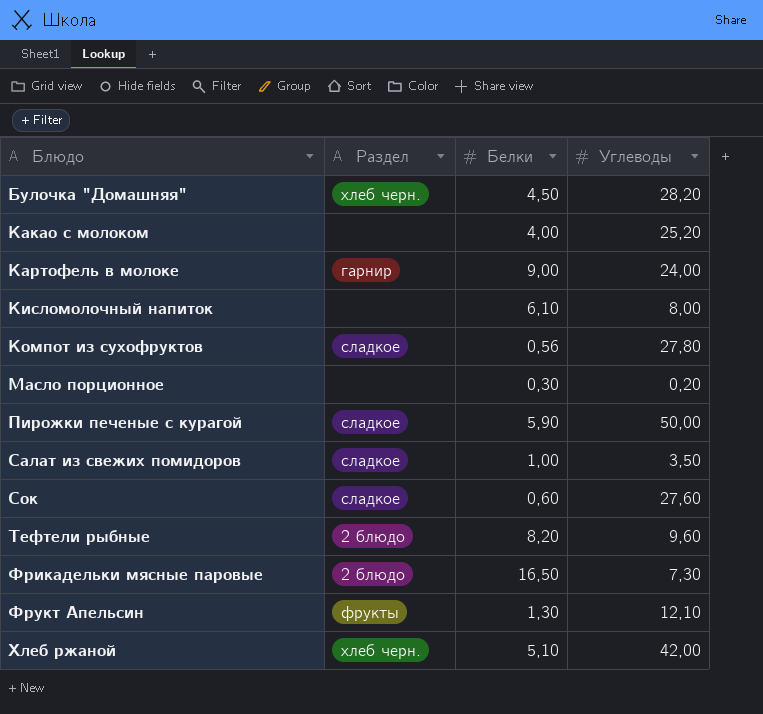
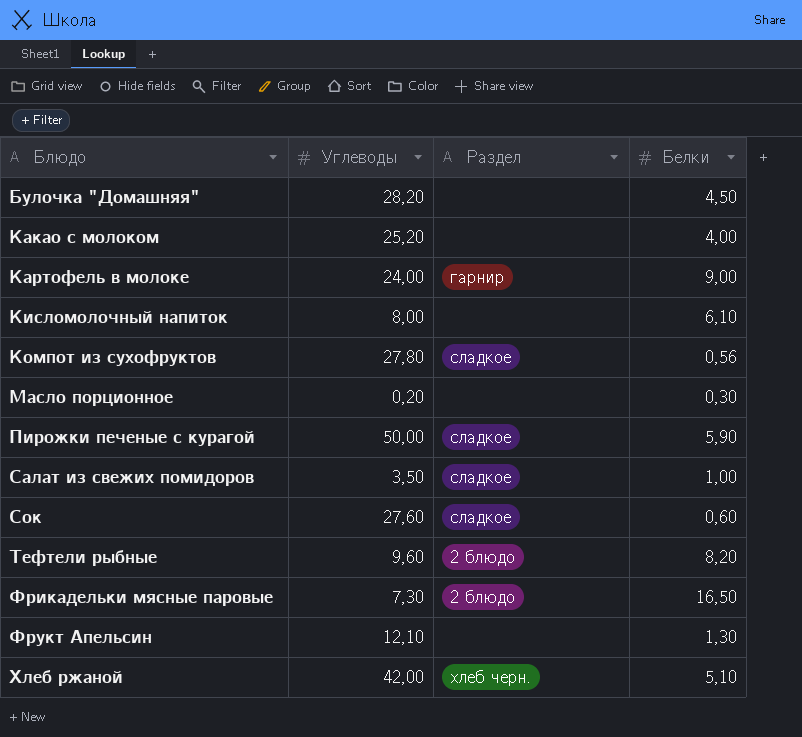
column Углеводы | position: 4 -> 2
Булочка "Домашняя" | Раздел: хлеб черн. -> none
Фрукт Апельсин | Раздел: фрукты -> none

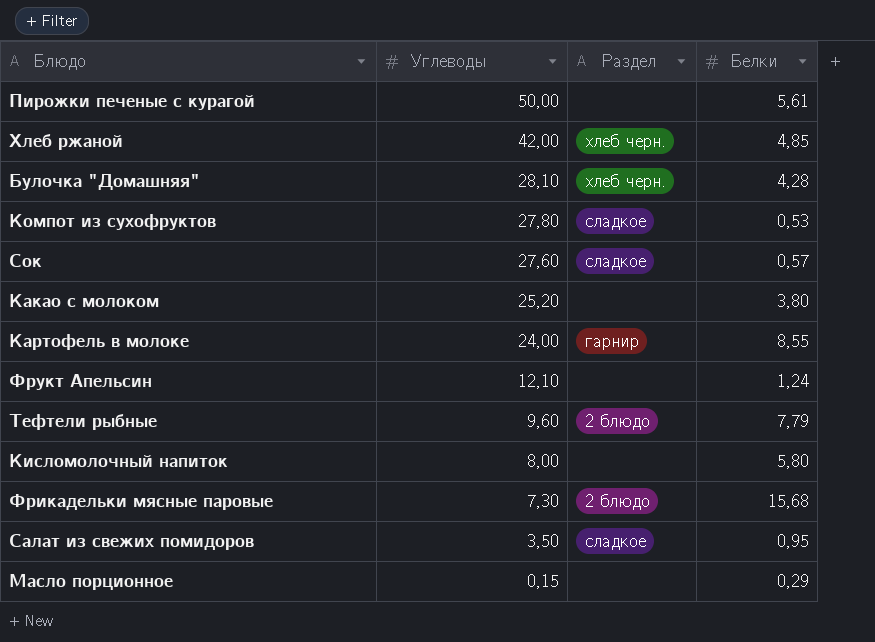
row order: Блюдо ascending -> Углеводы descending
Пирожки печеные с курагой | Раздел: сладкое -> none
Пирожки печеные с курагой | Белки: 5,90 -> 5,61
Хлеб ржаной | Белки: 5,10 -> 4,85
Булочка "Домашняя" | Углеводы: 28,20 -> 28,10
Булочка "Домашняя" | Раздел: none -> хлеб черн.
Булочка "Домашняя" | Белки: 4,50 -> 4,28
Компот из сухофруктов | Белки: 0,56 -> 0,53
Сок | Белки: 0,60 -> 0,57
Какао с молоком | Белки: 4,00 -> 3,80
Картофель в молоке | Белки: 9,00 -> 8,55
Фрукт Апельсин | Белки: 1,30 -> 1,24
Тефтели рыбные | Белки: 8,20 -> 7,79
Кисломолочный напиток | Белки: 6,10 -> 5,80
Фрикадельки мясные паровые | Белки: 16,50 -> 15,68
Салат из свежих помидоров | Белки: 1,00 -> 0,95
Масло порционное | Углеводы: 0,20 -> 0,15
Масло порционное | Белки: 0,30 -> 0,29

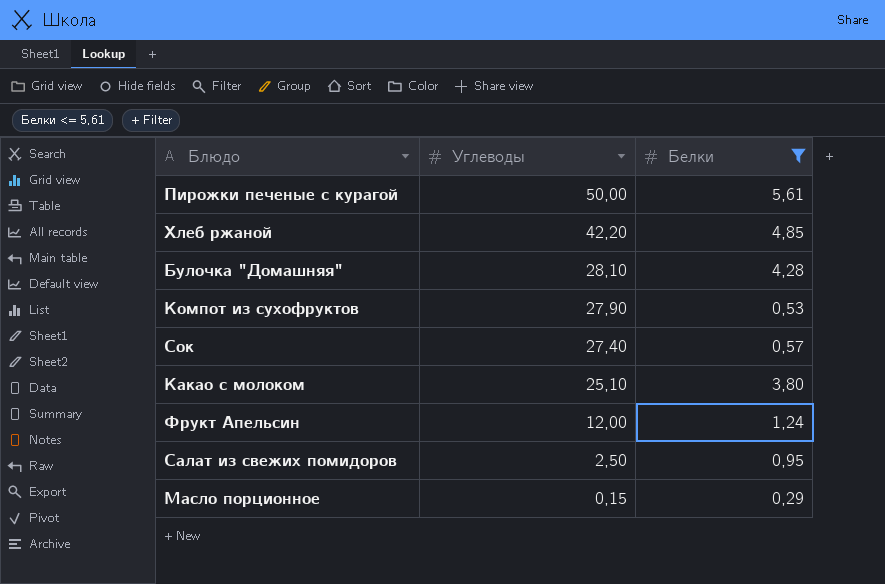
filter: none -> Белки <= 5,61
column Раздел | position: 3 -> none
Хлеб ржаной | Углеводы: 42,00 -> 42,20
Компот из сухофруктов | Углеводы: 27,80 -> 27,90
Сок | Углеводы: 27,60 -> 27,40
Какао с молоком | Углеводы: 25,20 -> 25,10
Фрукт Апельсин | Углеводы: 12,10 -> 12,00
Салат из свежих помидоров | Углеводы: 3,50 -> 2,50

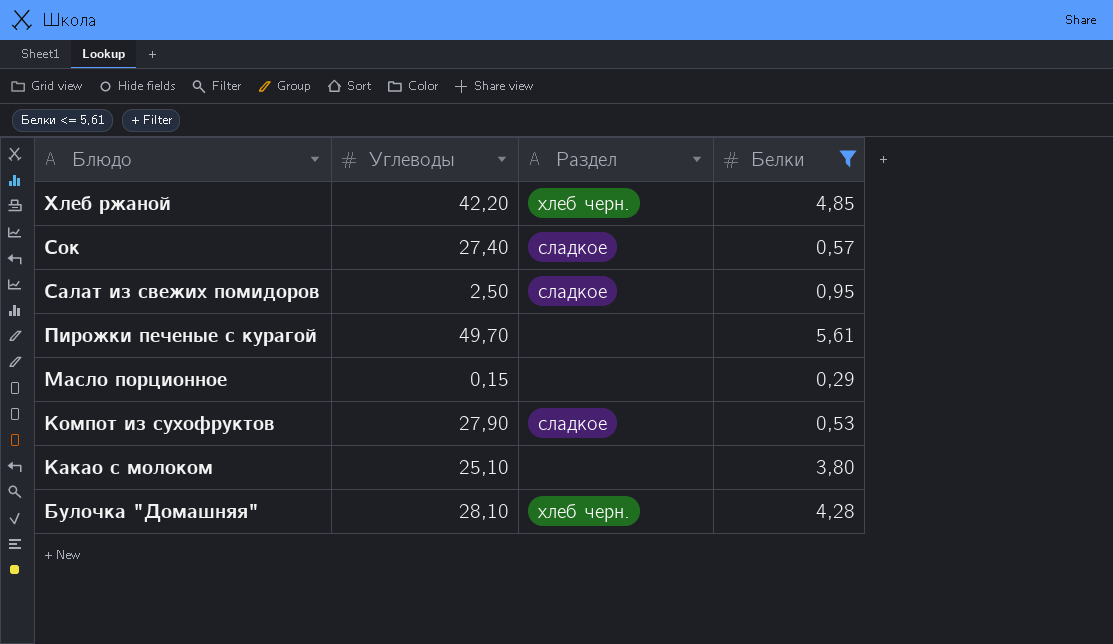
row order: Углеводы descending -> Блюдо descending
column Раздел | position: none -> 3
row Фрукт Апельсин: 12,00 | 1,24 -> none
Пирожки печеные с курагой | Углеводы: 50,00 -> 49,70

